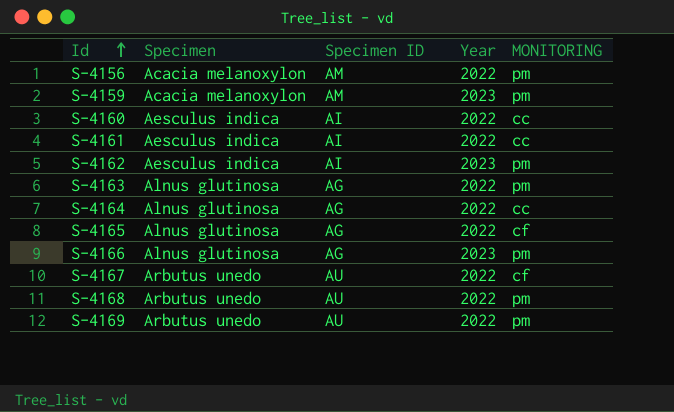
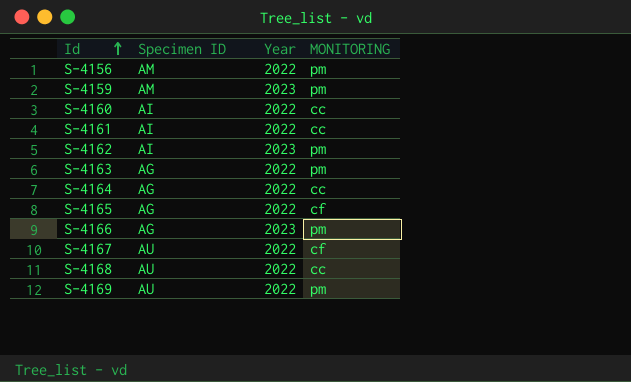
column Specimen | position: 2 -> none
S-4168 | MONITORING: pm -> cc

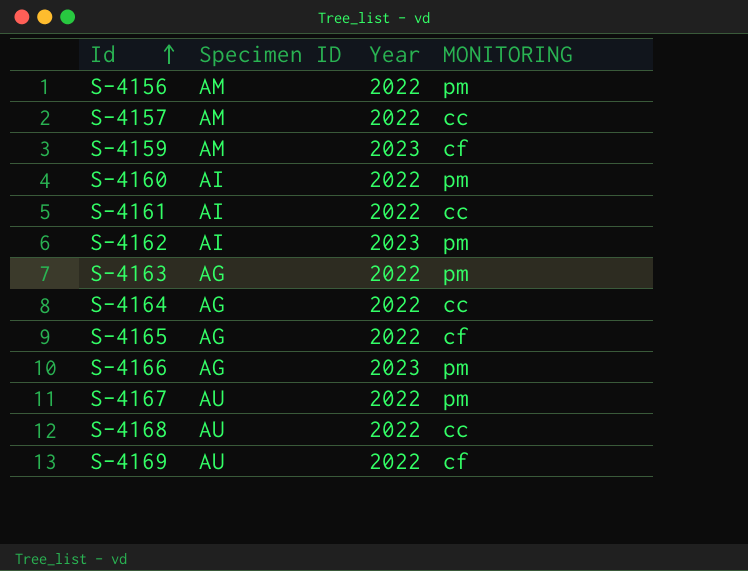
row S-4157: none -> AM | 2022 | cc
S-4159 | MONITORING: pm -> cf
S-4160 | MONITORING: cc -> pm
S-4167 | MONITORING: cf -> pm
S-4169 | MONITORING: pm -> cf

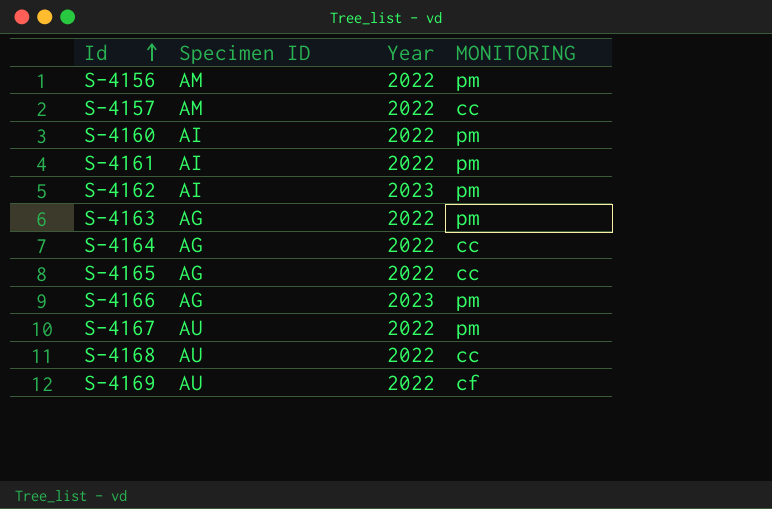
row S-4159: AM | 2023 | cf -> none
S-4161 | MONITORING: cc -> pm
S-4165 | MONITORING: cf -> cc

